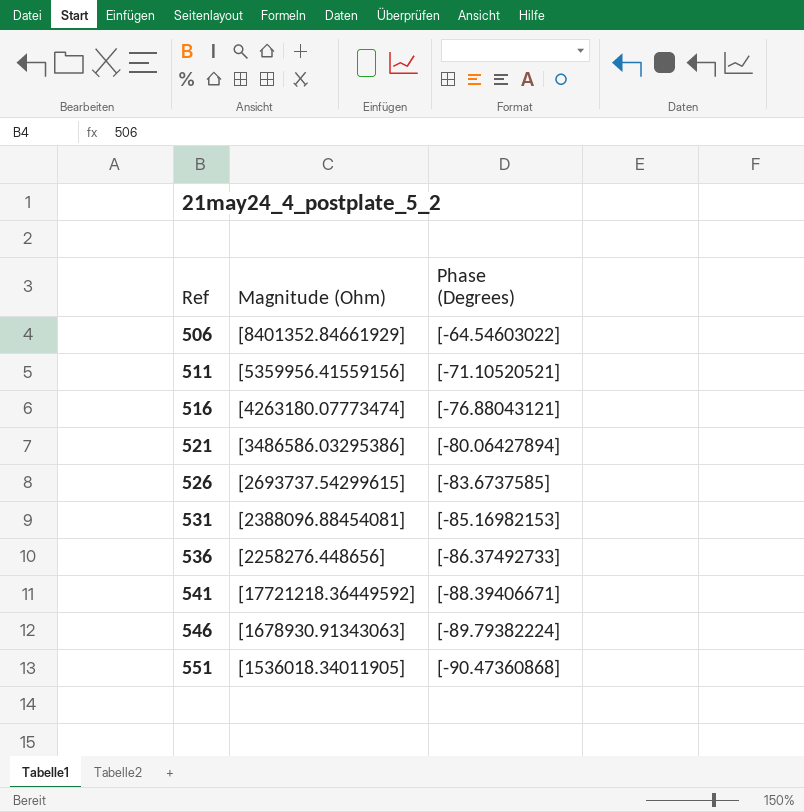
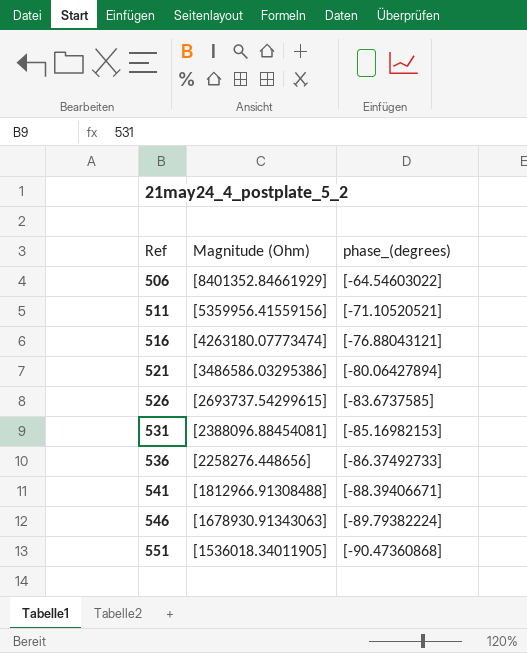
column name: Phase (Degrees) -> phase_(degrees)
541 | Magnitude (Ohm): [17721218.36449592] -> [1812966.91308488]

